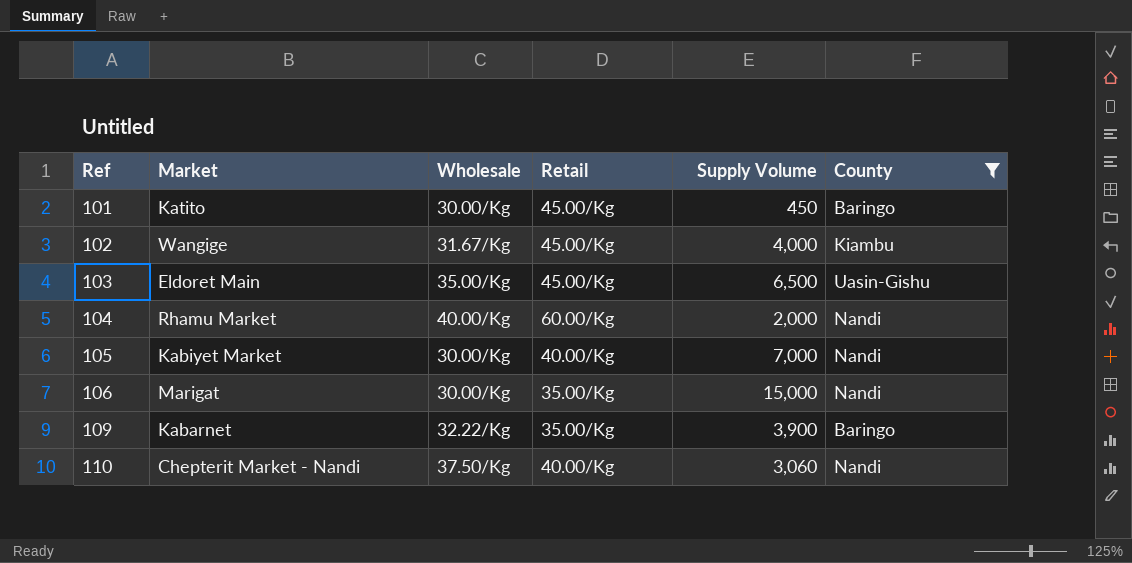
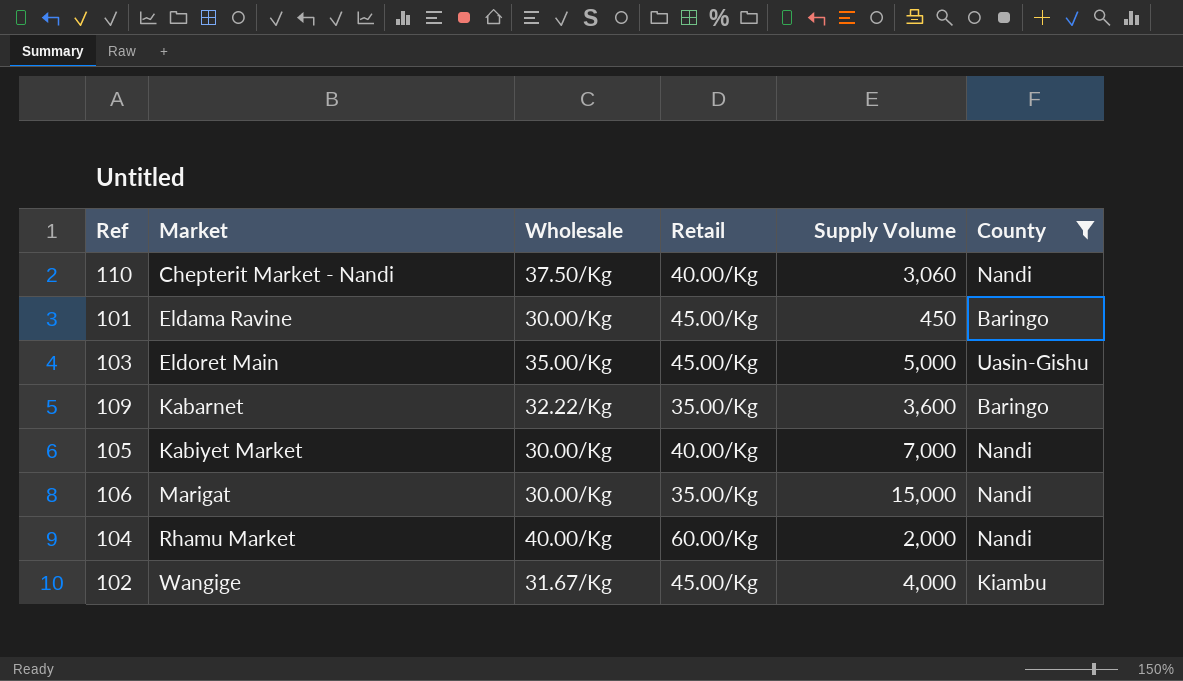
row order: Ref ascending -> Market ascending
101 | Market: Katito -> Eldama Ravine
103 | Supply Volume: 6,500 -> 5,000
109 | Supply Volume: 3,900 -> 3,600

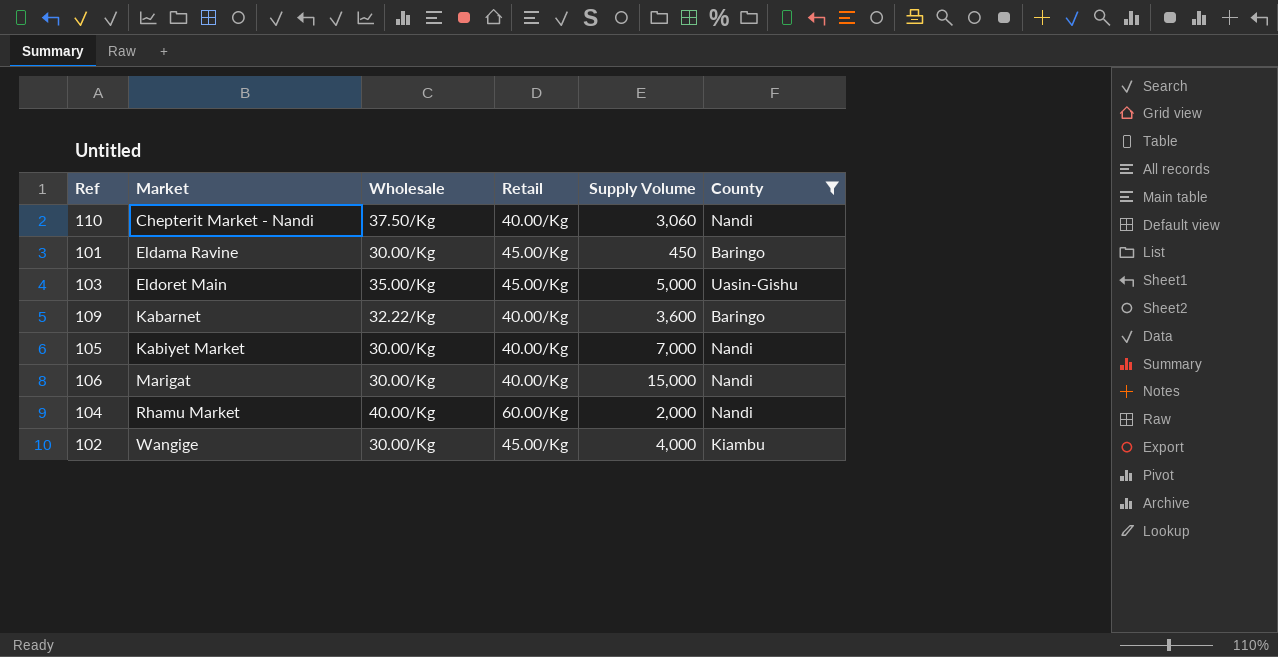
109 | Retail: 35.00/Kg -> 40.00/Kg
106 | Retail: 35.00/Kg -> 40.00/Kg
102 | Wholesale: 31.67/Kg -> 30.00/Kg

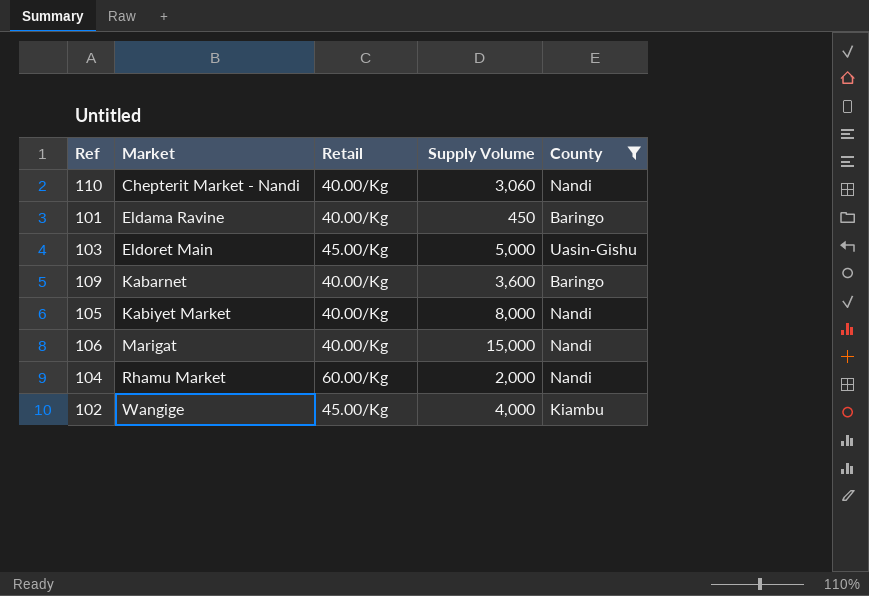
column Wholesale | position: 3 -> none
101 | Retail: 45.00/Kg -> 40.00/Kg
105 | Supply Volume: 7,000 -> 8,000

